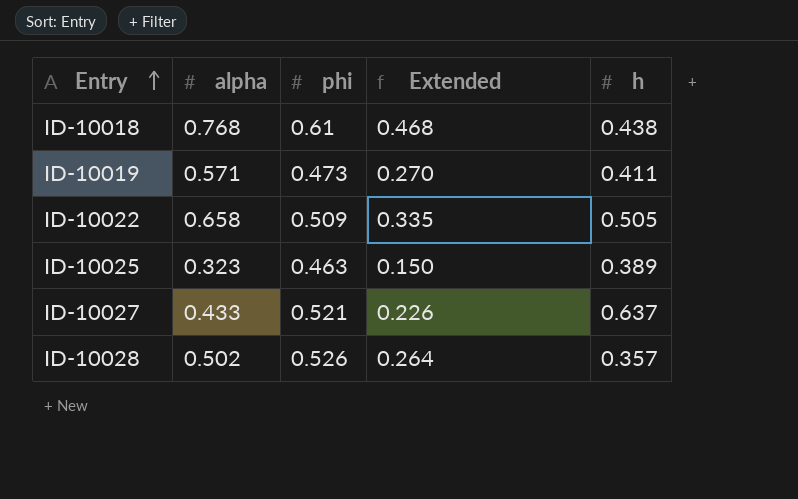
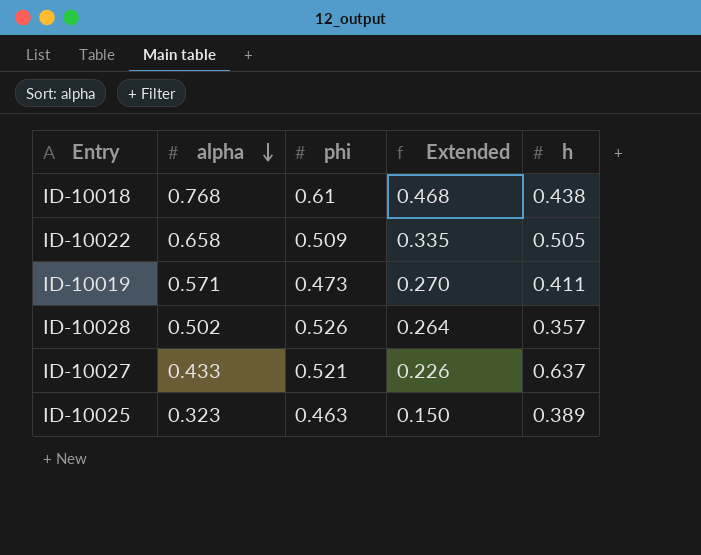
row order: Entry ascending -> alpha descending

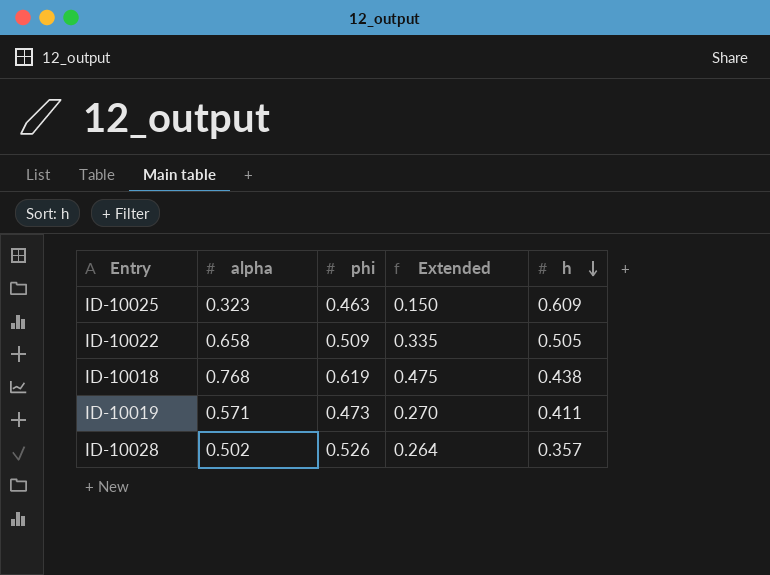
row order: alpha descending -> h descending
row ID-10027: 0.433 | 0.521 | 0.226 | 0.637 -> none
ID-10025 | h: 0.389 -> 0.609
ID-10018 | phi: 0.61 -> 0.619
ID-10018 | Extended: 0.468 -> 0.475

